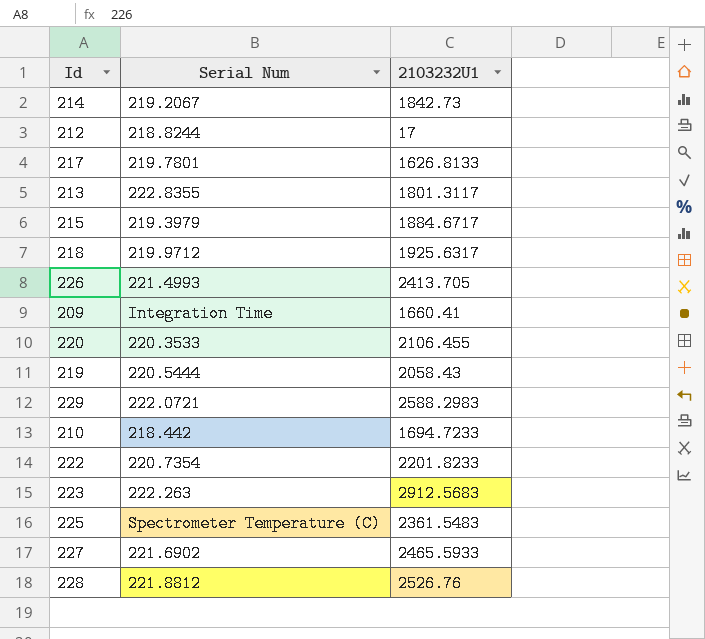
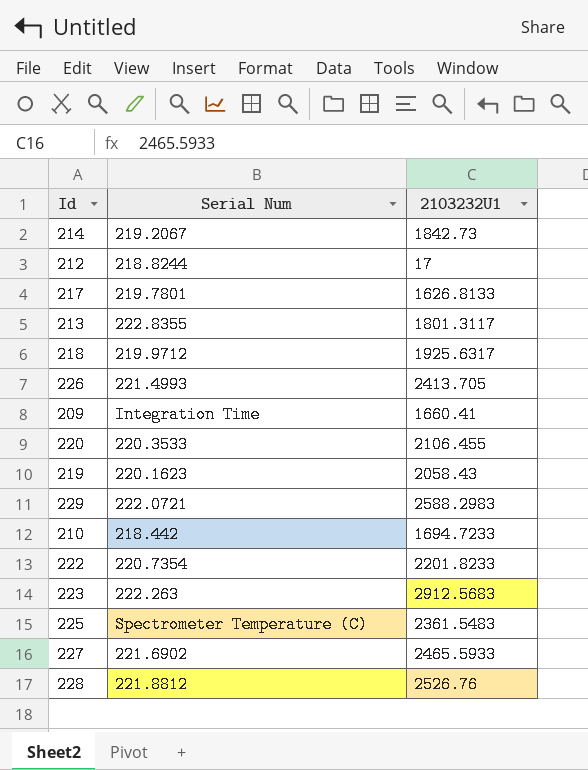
row 215: 219.3979 | 1884.6717 -> none
219 | Serial Num: 220.5444 -> 220.1623

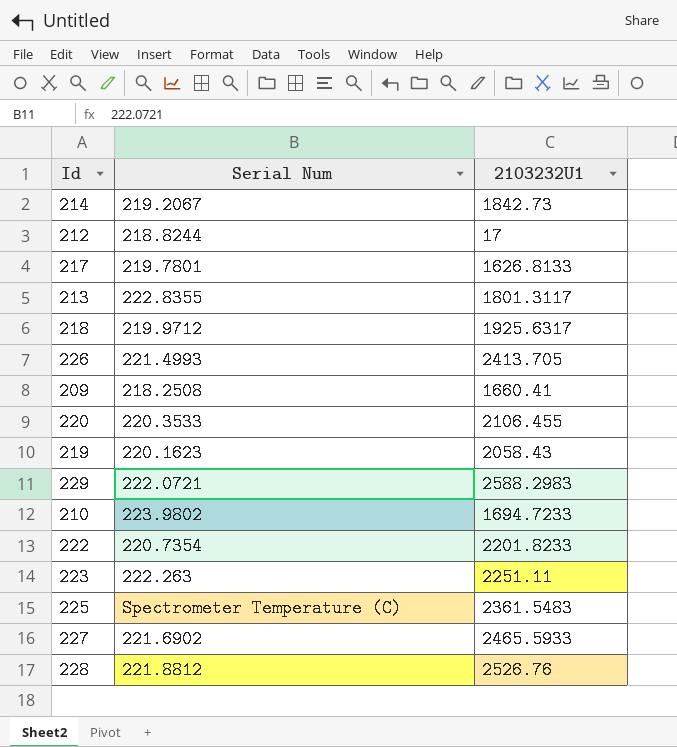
209 | Serial Num: Integration Time -> 218.2508
210 | Serial Num: 218.442 -> 223.9802
223 | 2103232U1: 2912.5683 -> 2251.11

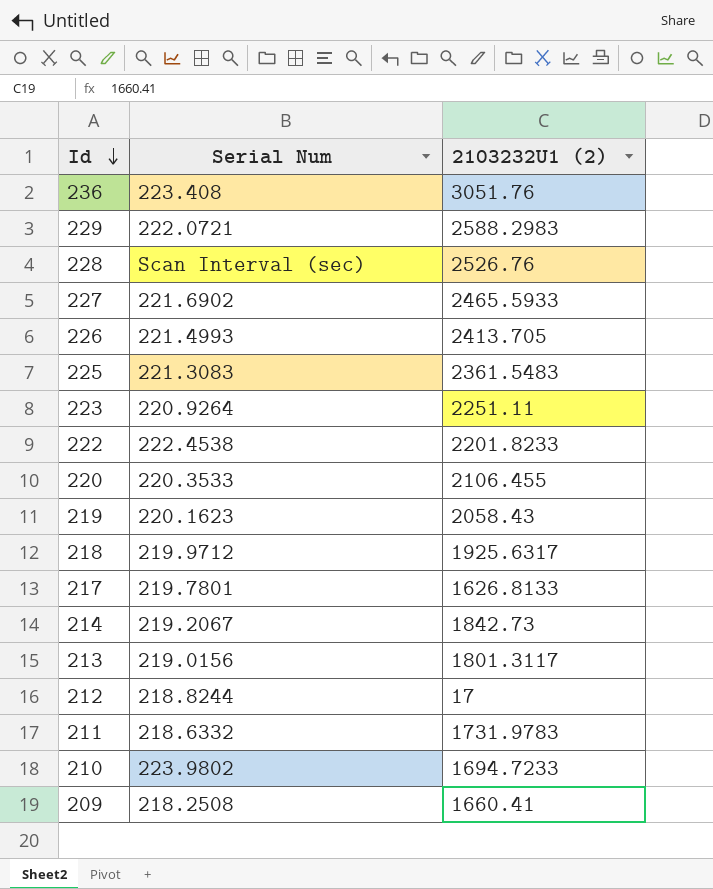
row order: none -> Id descending
column name: 2103232U1 -> 2103232U1 (2)
row 236: none -> 223.408 | 3051.76
228 | Serial Num: 221.8812 -> Scan Interval (sec)
225 | Serial Num: Spectrometer Temperature (C) -> 221.3083
223 | Serial Num: 222.263 -> 220.9264
222 | Serial Num: 220.7354 -> 222.4538
213 | Serial Num: 222.8355 -> 219.0156
row 211: none -> 218.6332 | 1731.9783

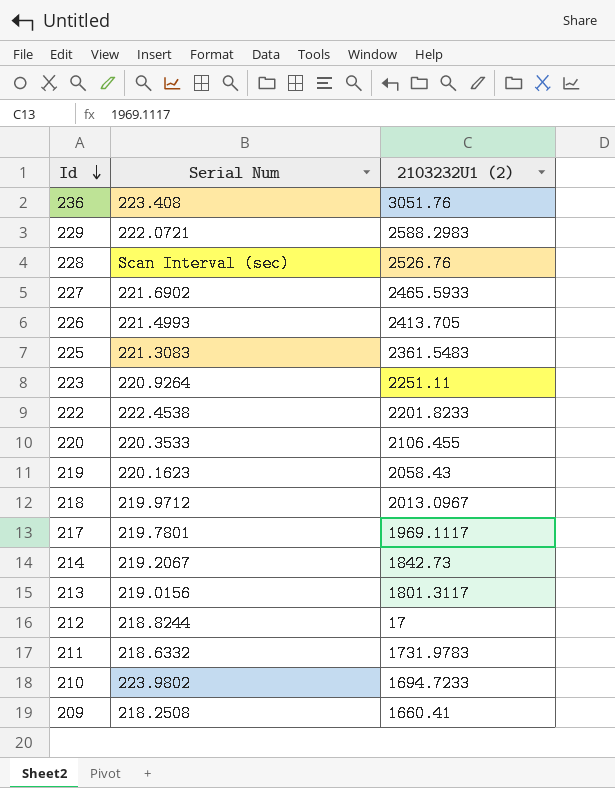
218 | 2103232U1 (2): 1925.6317 -> 2013.0967
217 | 2103232U1 (2): 1626.8133 -> 1969.1117

